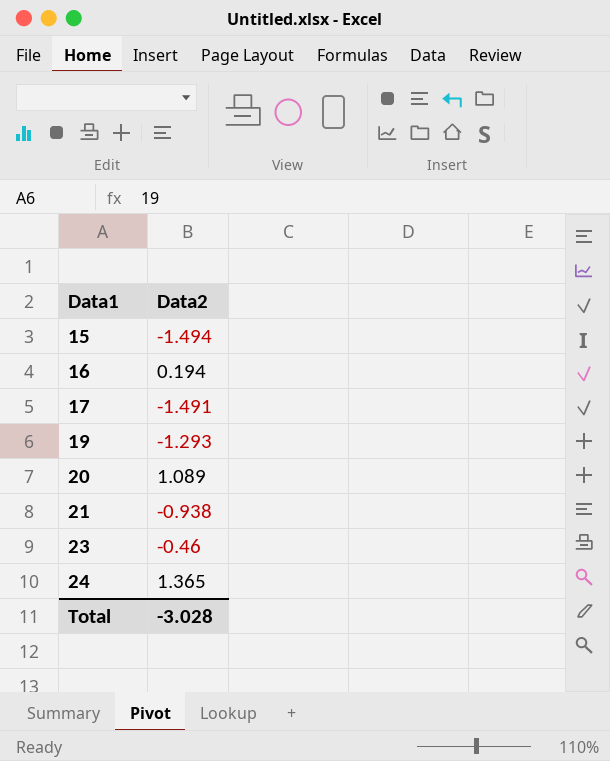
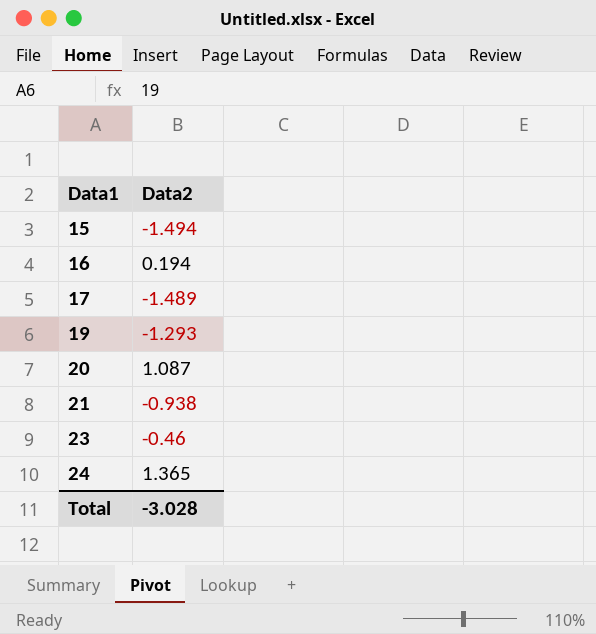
17 | Data2: -1.491 -> -1.489
20 | Data2: 1.089 -> 1.087

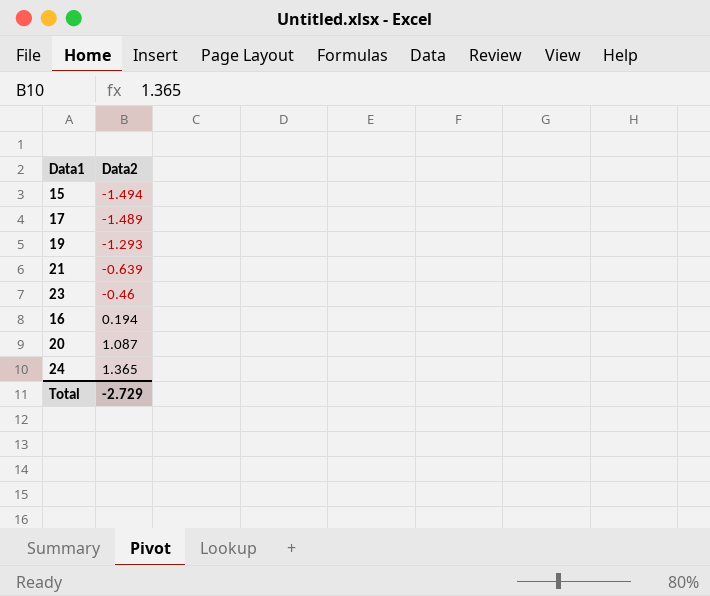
row order: Data1 ascending -> Data2 ascending
21 | Data2: -0.938 -> -0.639
Total | Data2: -3.028 -> -2.729

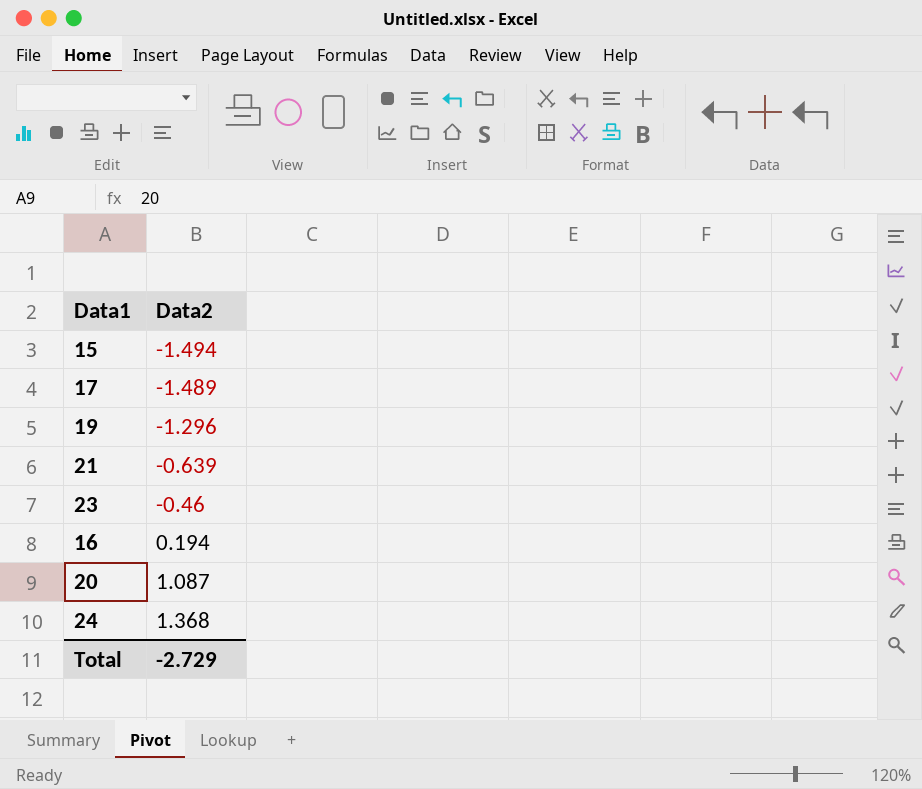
19 | Data2: -1.293 -> -1.296
24 | Data2: 1.365 -> 1.368

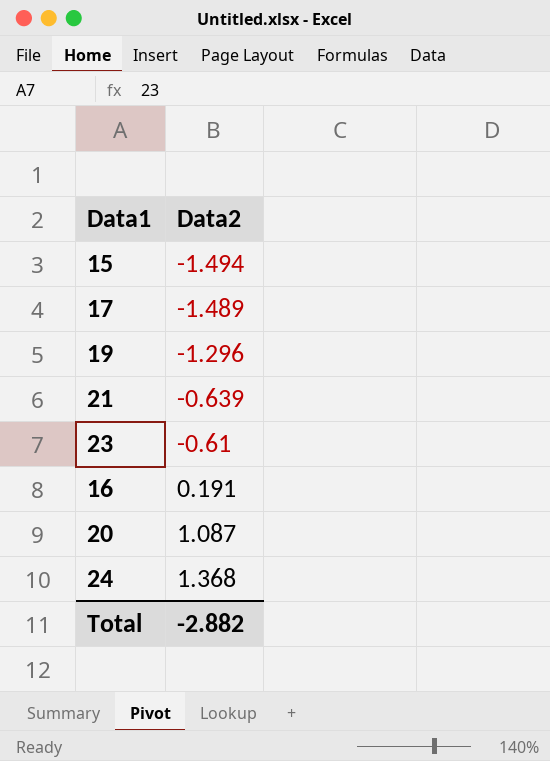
23 | Data2: -0.46 -> -0.61
16 | Data2: 0.194 -> 0.191
Total | Data2: -2.729 -> -2.882

